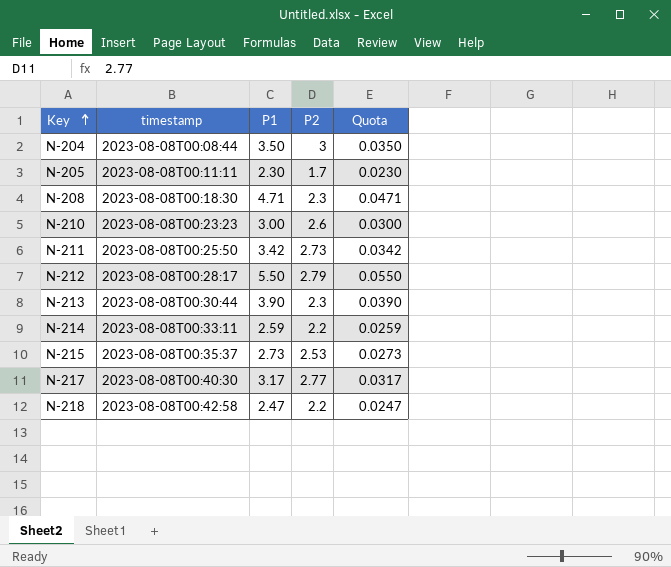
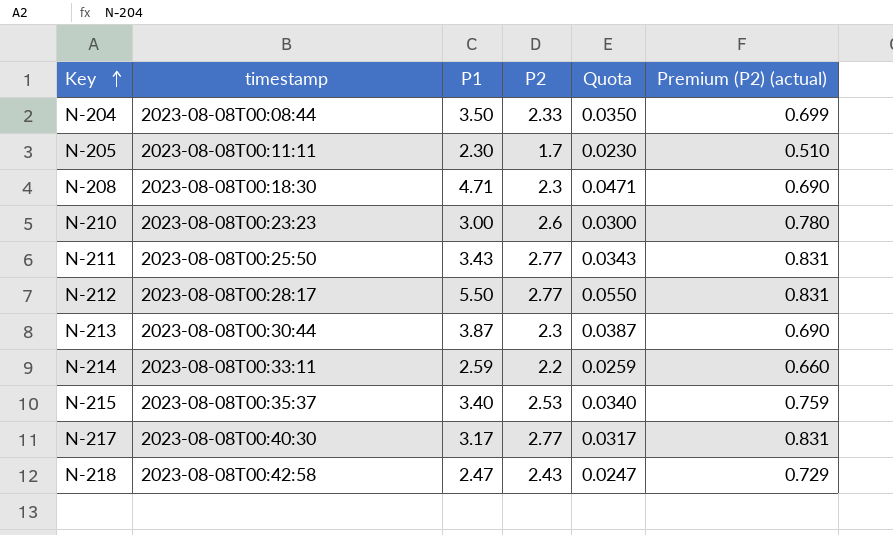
column Premium (P2) (actual) | formula: none -> [P2] * 0.3
N-204 | P2: 3 -> 2.33
N-211 | P1: 3.42 -> 3.43
N-211 | P2: 2.73 -> 2.77
N-211 | Quota: 0.0342 -> 0.0343
N-212 | P2: 2.79 -> 2.77
N-213 | P1: 3.90 -> 3.87
N-213 | Quota: 0.0390 -> 0.0387
N-215 | P1: 2.73 -> 3.40
N-215 | Quota: 0.0273 -> 0.0340
N-218 | P2: 2.2 -> 2.43

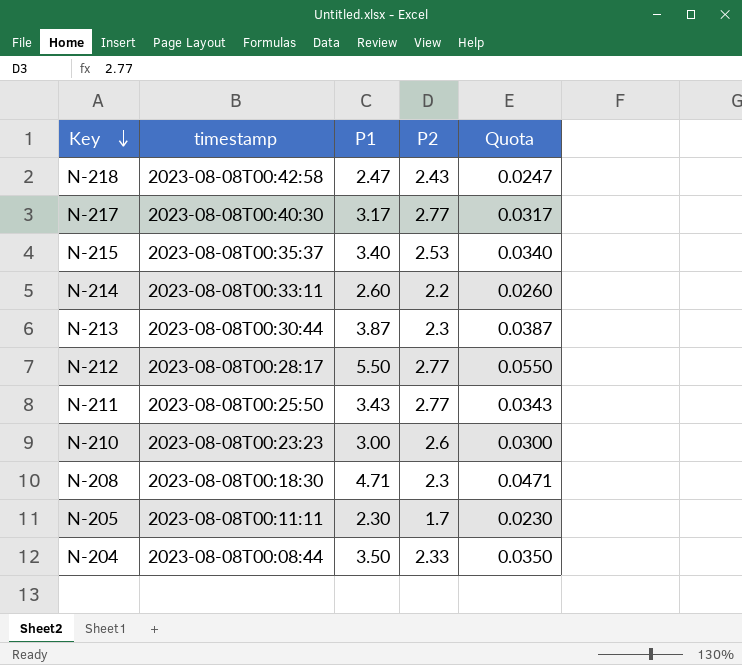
row order: Key ascending -> Key descending
column Premium (P2) (actual) | formula: [P2] * 0.3 -> none
N-214 | P1: 2.59 -> 2.60
N-214 | Quota: 0.0259 -> 0.0260

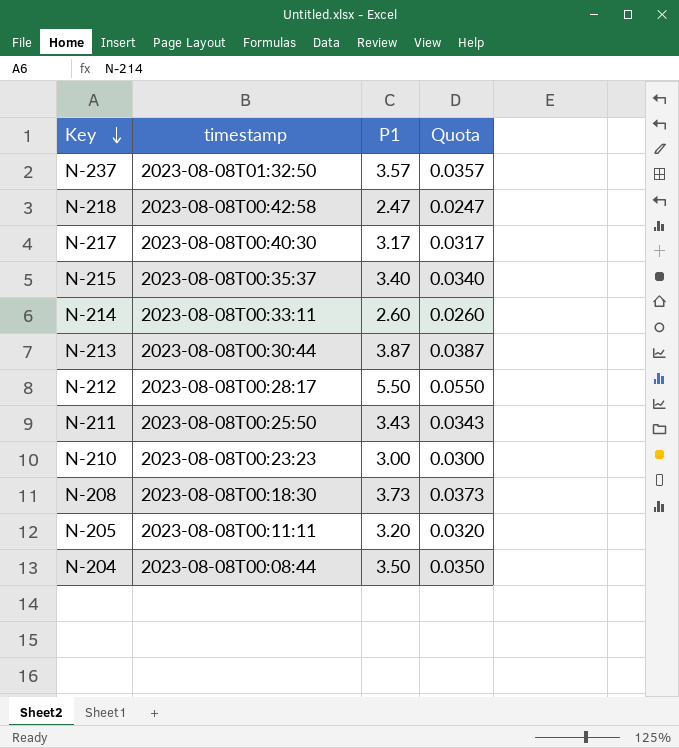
column P2 | position: 4 -> none
row N-237: none -> 2023-08-08T01:32:50 | 3.57 | 0.0357
N-208 | P1: 4.71 -> 3.73
N-208 | Quota: 0.0471 -> 0.0373
N-205 | P1: 2.30 -> 3.20
N-205 | Quota: 0.0230 -> 0.0320

